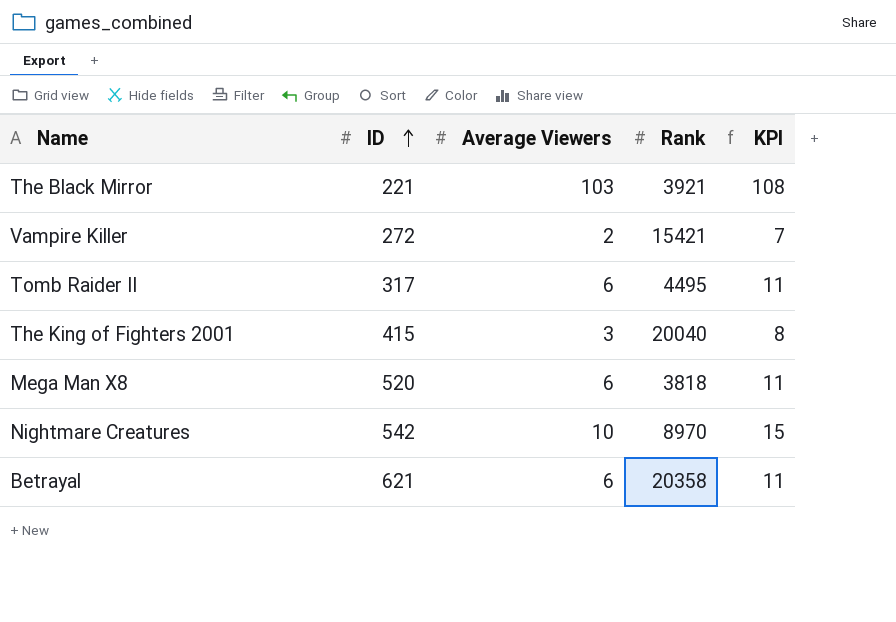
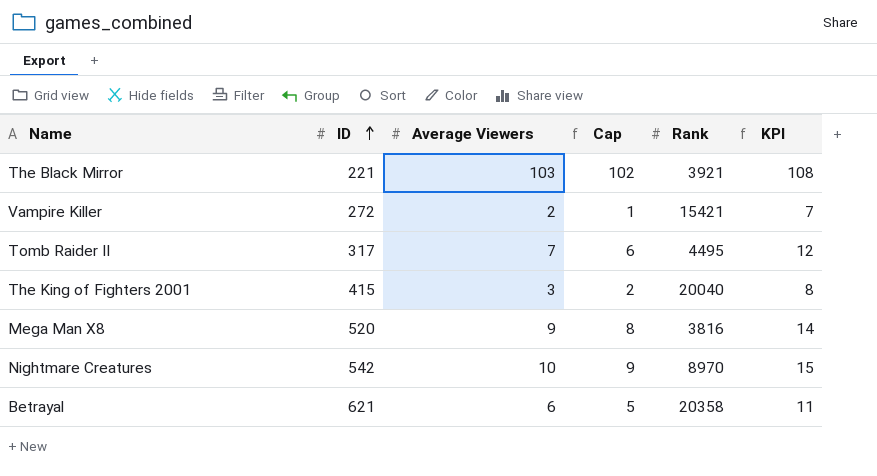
column Cap | formula: none -> [Average Viewers] - 1
Tomb Raider II | Average Viewers: 6 -> 7
Tomb Raider II | KPI: 11 -> 12
Mega Man X8 | Average Viewers: 6 -> 9
Mega Man X8 | Rank: 3818 -> 3816
Mega Man X8 | KPI: 11 -> 14

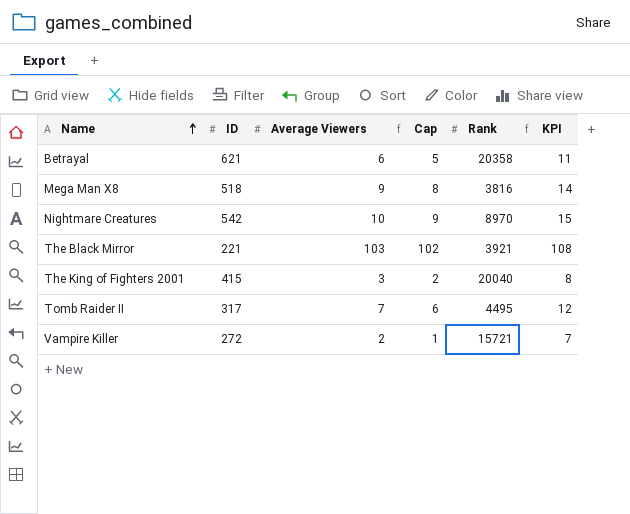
row order: ID ascending -> Name ascending
Mega Man X8 | ID: 520 -> 518
Vampire Killer | Rank: 15421 -> 15721

